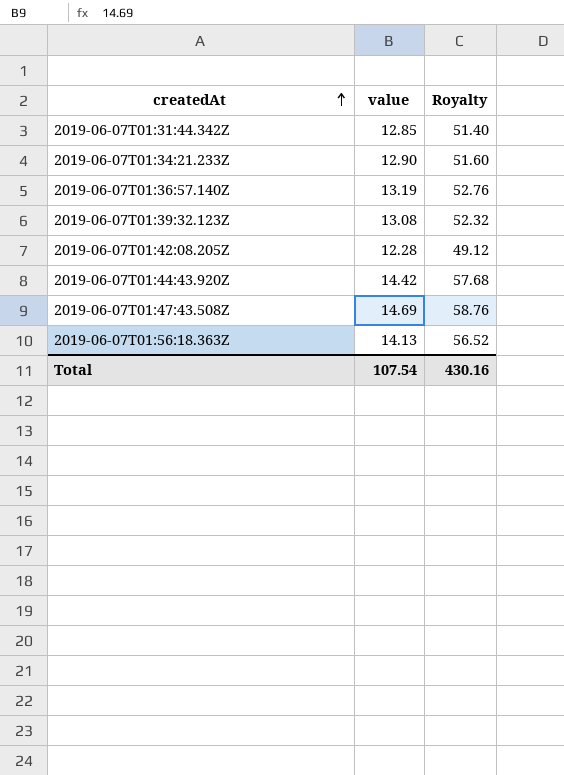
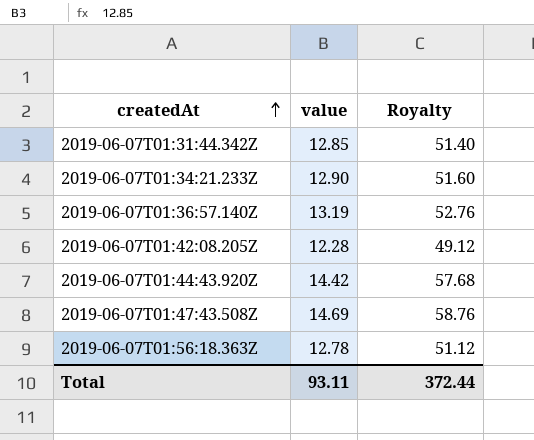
row 2019-06-07T01:39:32.123Z: 13.08 | 52.32 -> none
2019-06-07T01:56:18.363Z | value: 14.13 -> 12.78
2019-06-07T01:56:18.363Z | Royalty: 56.52 -> 51.12
Total | value: 107.54 -> 93.11
Total | Royalty: 430.16 -> 372.44

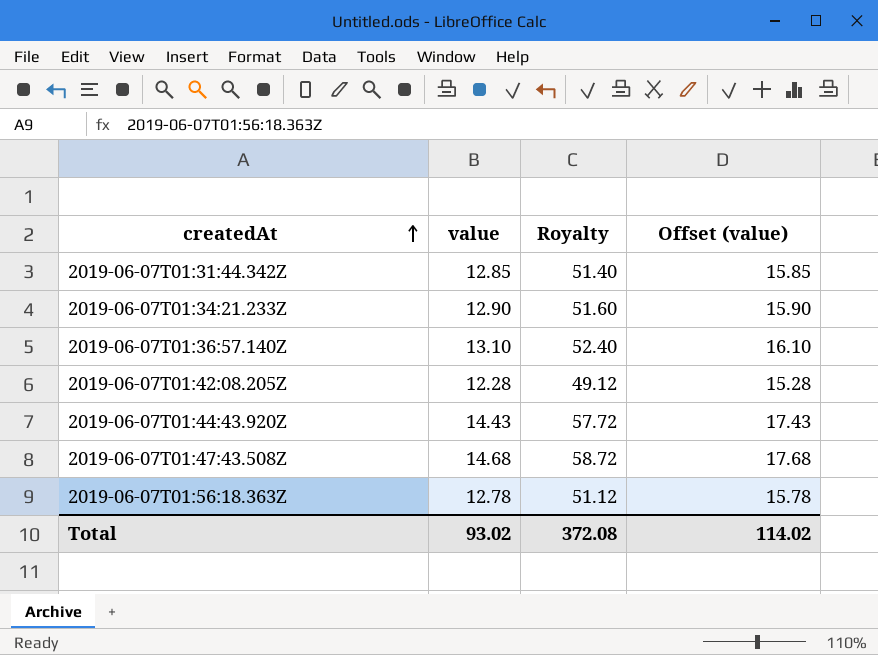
column Offset (value) | formula: none -> [value] + 3
2019-06-07T01:36:57.140Z | value: 13.19 -> 13.10
2019-06-07T01:36:57.140Z | Royalty: 52.76 -> 52.40
2019-06-07T01:44:43.920Z | value: 14.42 -> 14.43
2019-06-07T01:44:43.920Z | Royalty: 57.68 -> 57.72
2019-06-07T01:47:43.508Z | value: 14.69 -> 14.68
2019-06-07T01:47:43.508Z | Royalty: 58.76 -> 58.72
Total | value: 93.11 -> 93.02
Total | Royalty: 372.44 -> 372.08

